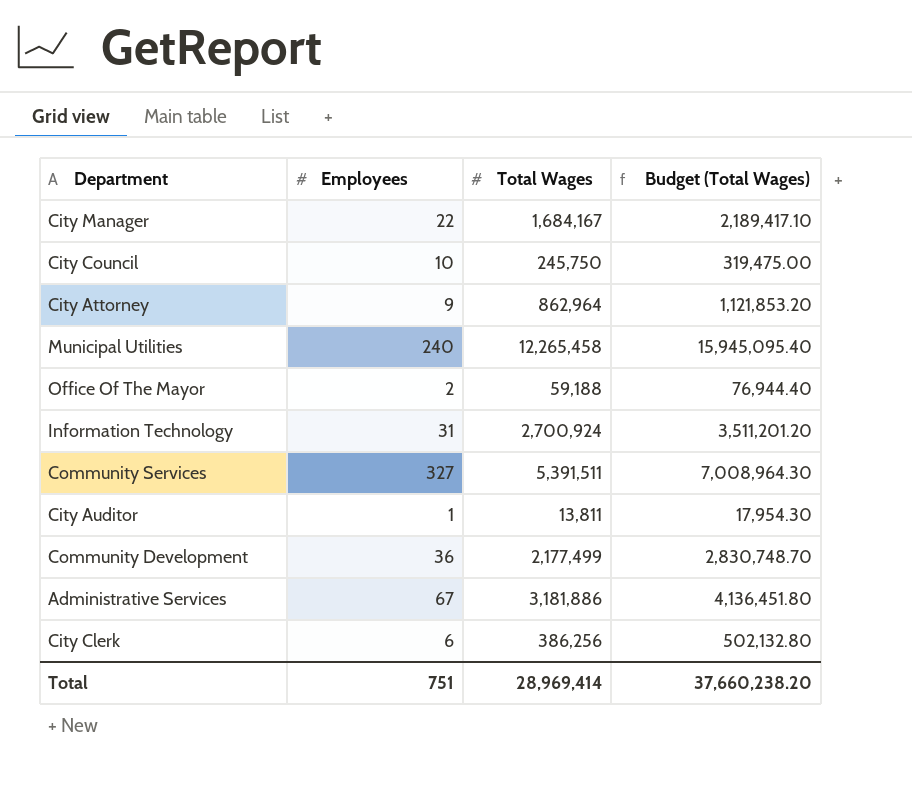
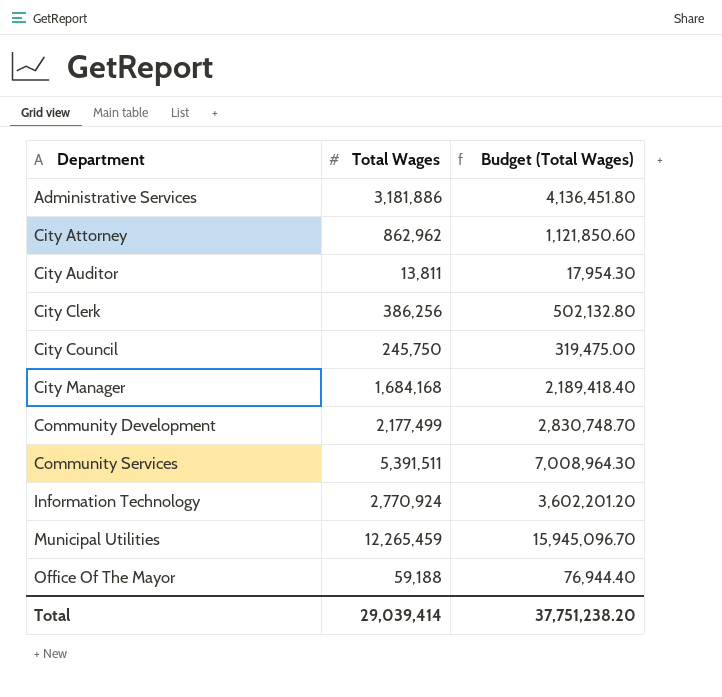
row order: none -> Department ascending
column Employees | position: 2 -> none
City Attorney | Total Wages: 862,964 -> 862,962
City Attorney | Budget (Total Wages): 1,121,853.20 -> 1,121,850.60
City Manager | Total Wages: 1,684,167 -> 1,684,168
City Manager | Budget (Total Wages): 2,189,417.10 -> 2,189,418.40
Information Technology | Total Wages: 2,700,924 -> 2,770,924
Information Technology | Budget (Total Wages): 3,511,201.20 -> 3,602,201.20
Municipal Utilities | Total Wages: 12,265,458 -> 12,265,459
Municipal Utilities | Budget (Total Wages): 15,945,095.40 -> 15,945,096.70
Total | Total Wages: 28,969,414 -> 29,039,414
Total | Budget (Total Wages): 37,660,238.20 -> 37,751,238.20

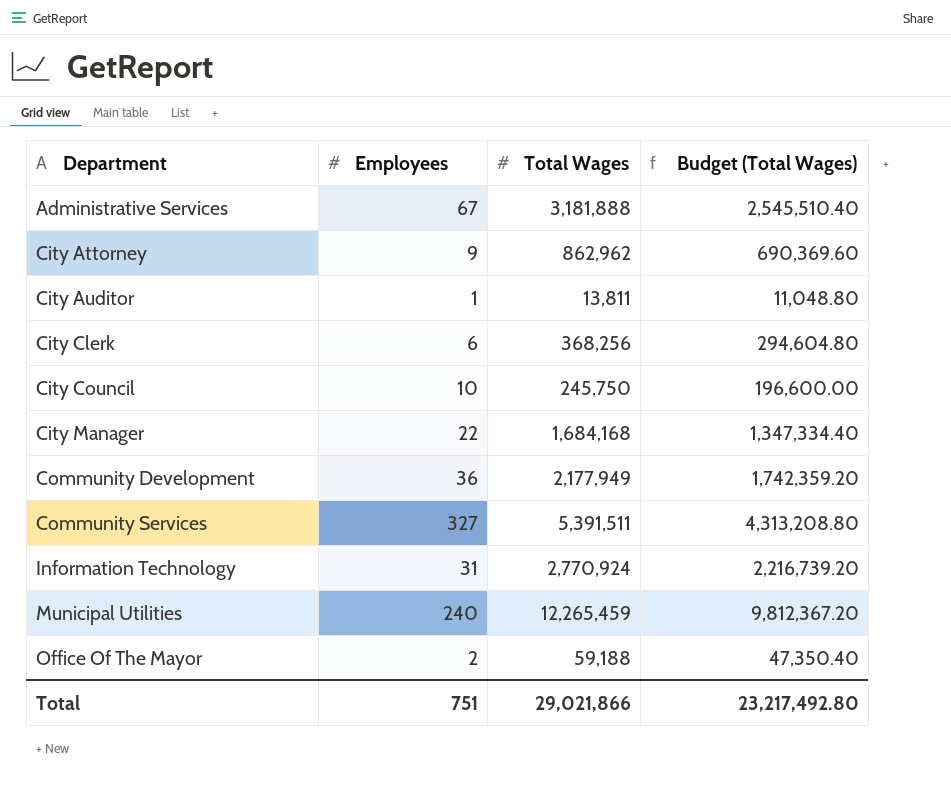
column Employees | position: none -> 2
column Budget (Total Wages) | formula: [Total Wages] * 1.3 -> [Total Wages] * 0.8
Administrative Services | Total Wages: 3,181,886 -> 3,181,888
City Clerk | Total Wages: 386,256 -> 368,256
Community Development | Total Wages: 2,177,499 -> 2,177,949
Total | Total Wages: 29,039,414 -> 29,021,866
Total | Budget (Total Wages): 37,751,238.20 -> 23,217,492.80

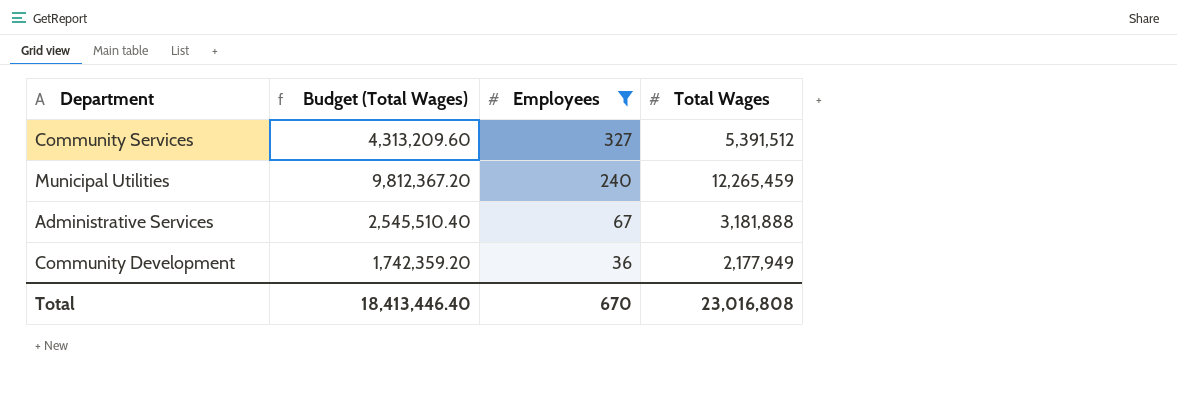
filter: none -> Employees >= 36
row order: Department ascending -> Employees descending
column Budget (Total Wages) | position: 4 -> 2
Community Services | Budget (Total Wages): 4,313,208.80 -> 4,313,209.60
Community Services | Total Wages: 5,391,511 -> 5,391,512
Total | Budget (Total Wages): 23,217,492.80 -> 18,413,446.40
Total | Employees: 751 -> 670
Total | Total Wages: 29,021,866 -> 23,016,808

